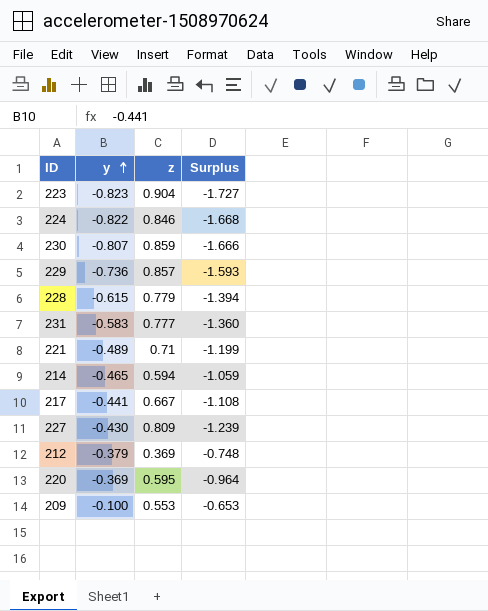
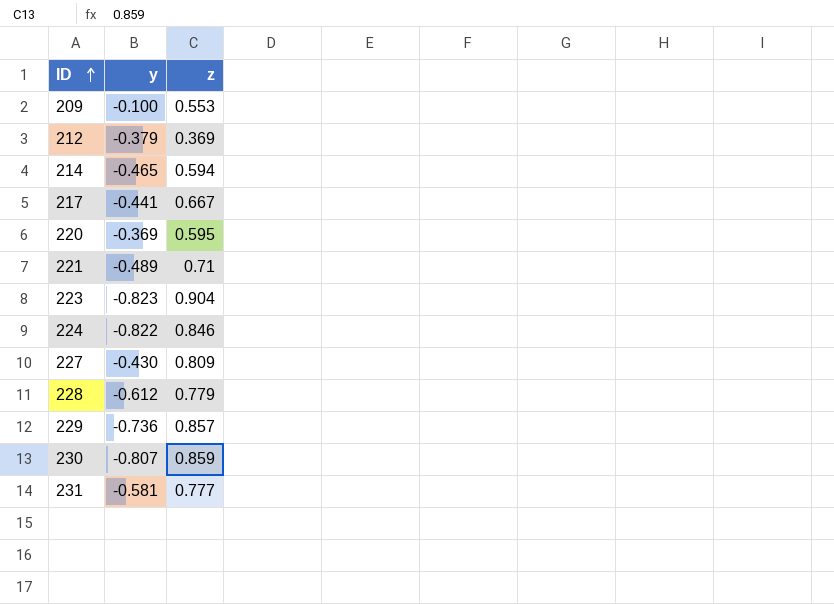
row order: y ascending -> ID ascending
column Surplus | formula: [y] - [z] -> none
228 | y: -0.615 -> -0.612
231 | y: -0.583 -> -0.581

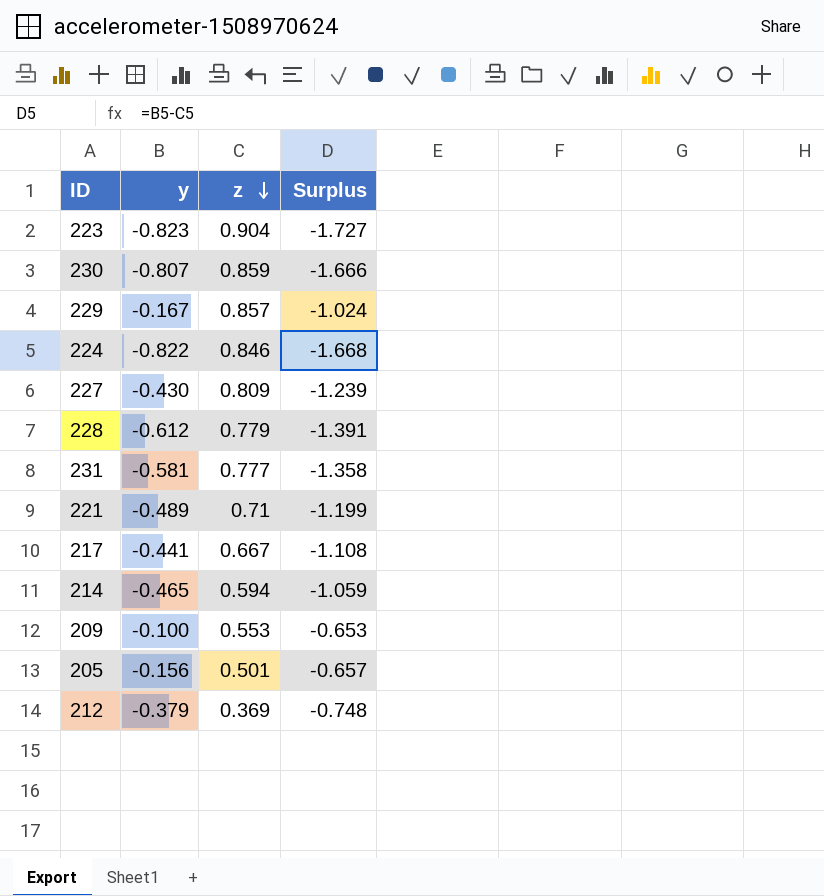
row order: ID ascending -> z descending
column Surplus | formula: none -> [y] - [z]
row 220: -0.369 | 0.595 -> none
229 | y: -0.736 -> -0.167
row 205: none -> -0.156 | 0.501 | -0.657

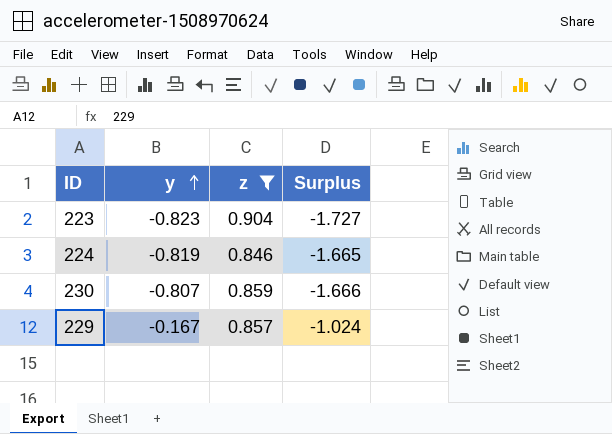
filter: none -> z >= 0.846
row order: z descending -> y ascending
224 | y: -0.822 -> -0.819
224 | Surplus: -1.668 -> -1.665

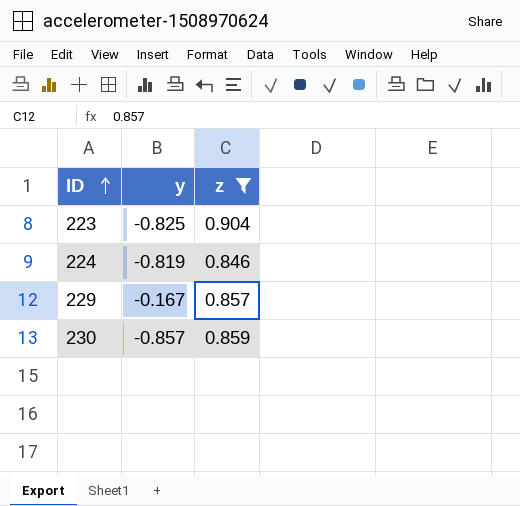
row order: y ascending -> ID ascending
column Surplus | formula: [y] - [z] -> none
223 | y: -0.823 -> -0.825
230 | y: -0.807 -> -0.857

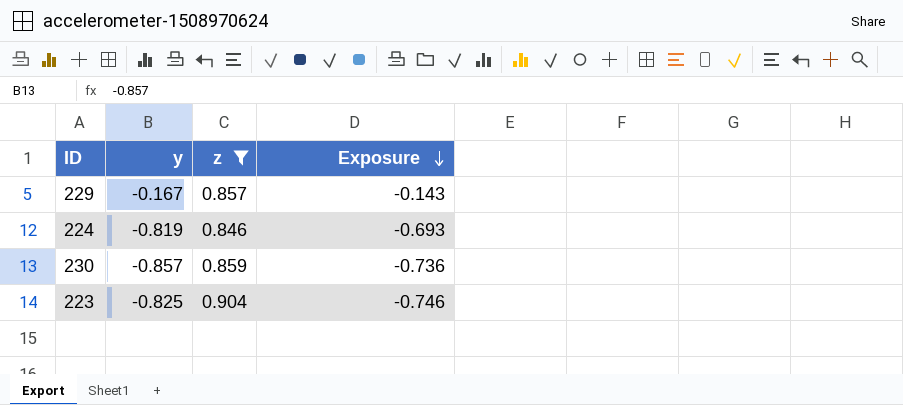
row order: ID ascending -> Exposure descending
column Exposure | formula: none -> [y] * [z]

